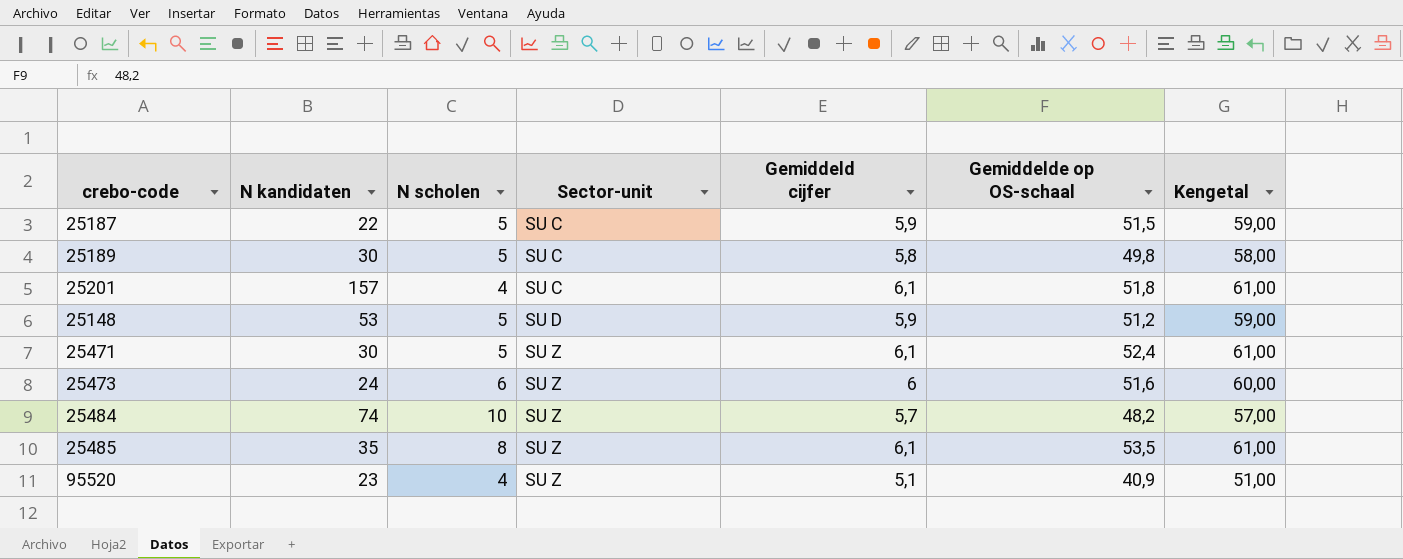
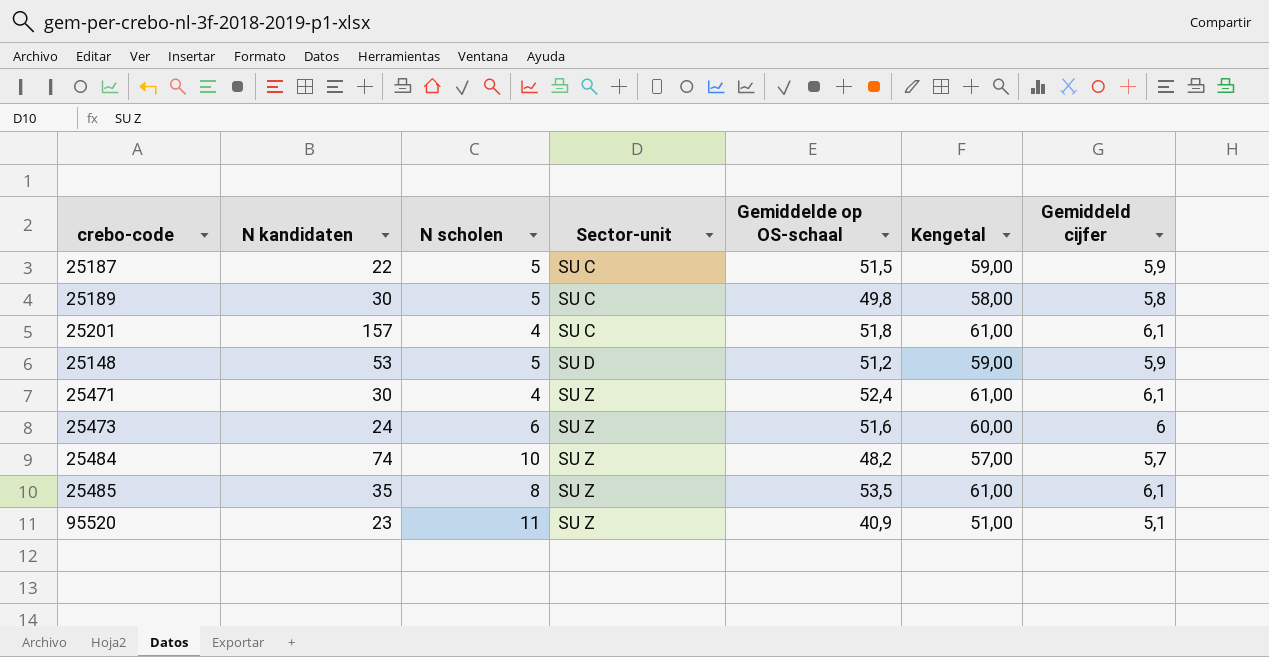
column Gemiddeld cijfer | position: 5 -> 7
25471 | N scholen: 5 -> 4
95520 | N scholen: 4 -> 11

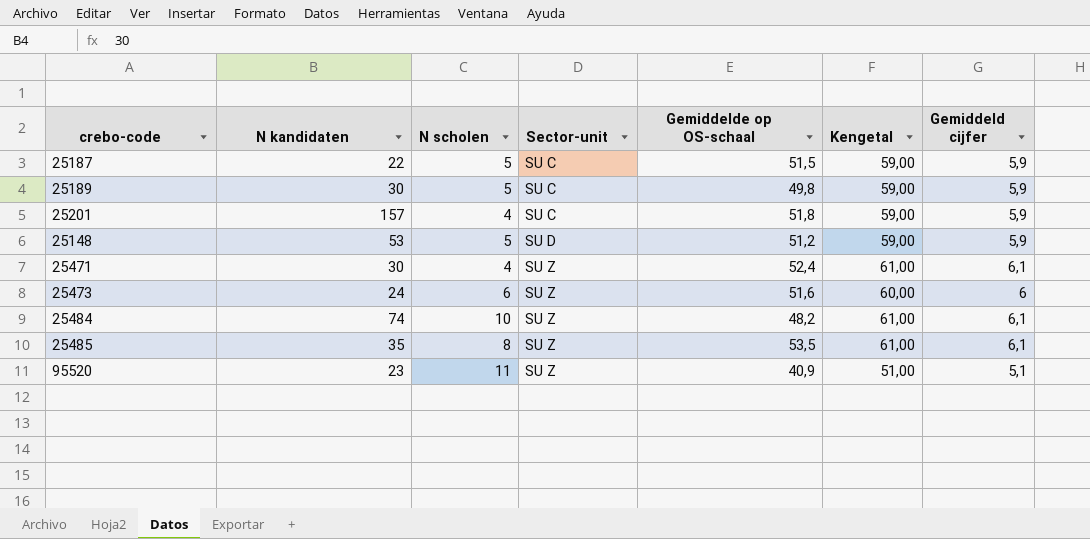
25189 | Kengetal: 58,00 -> 59,00
25189 | Gemiddeld cijfer: 5,8 -> 5,9
25201 | Kengetal: 61,00 -> 59,00
25201 | Gemiddeld cijfer: 6,1 -> 5,9
25484 | Kengetal: 57,00 -> 61,00
25484 | Gemiddeld cijfer: 5,7 -> 6,1

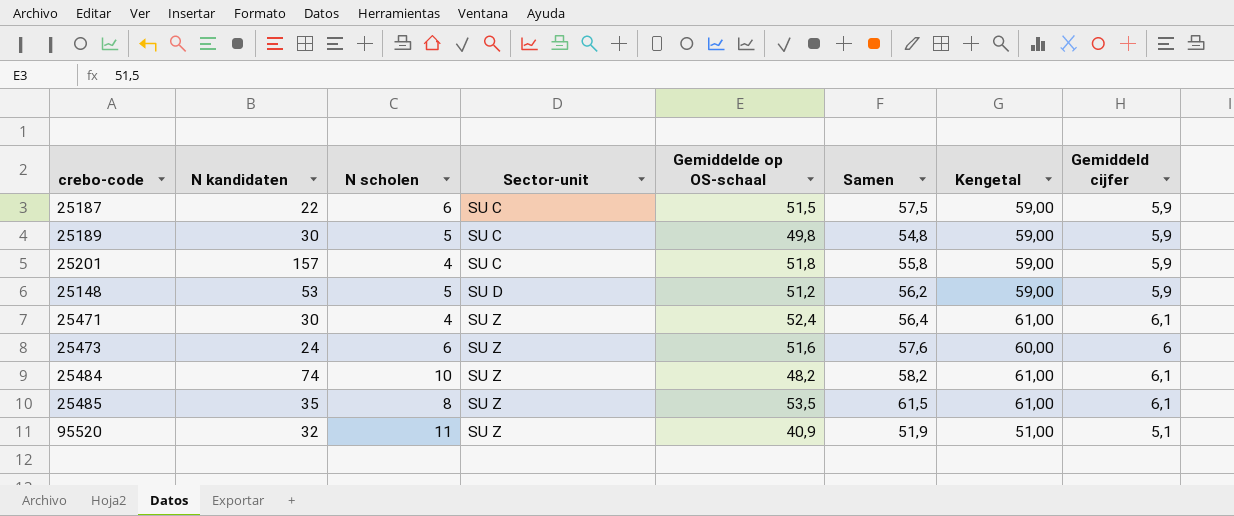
column Samen | formula: none -> [N scholen] + [Gemiddelde op OS-schaal]
25187 | N scholen: 5 -> 6
95520 | N kandidaten: 23 -> 32

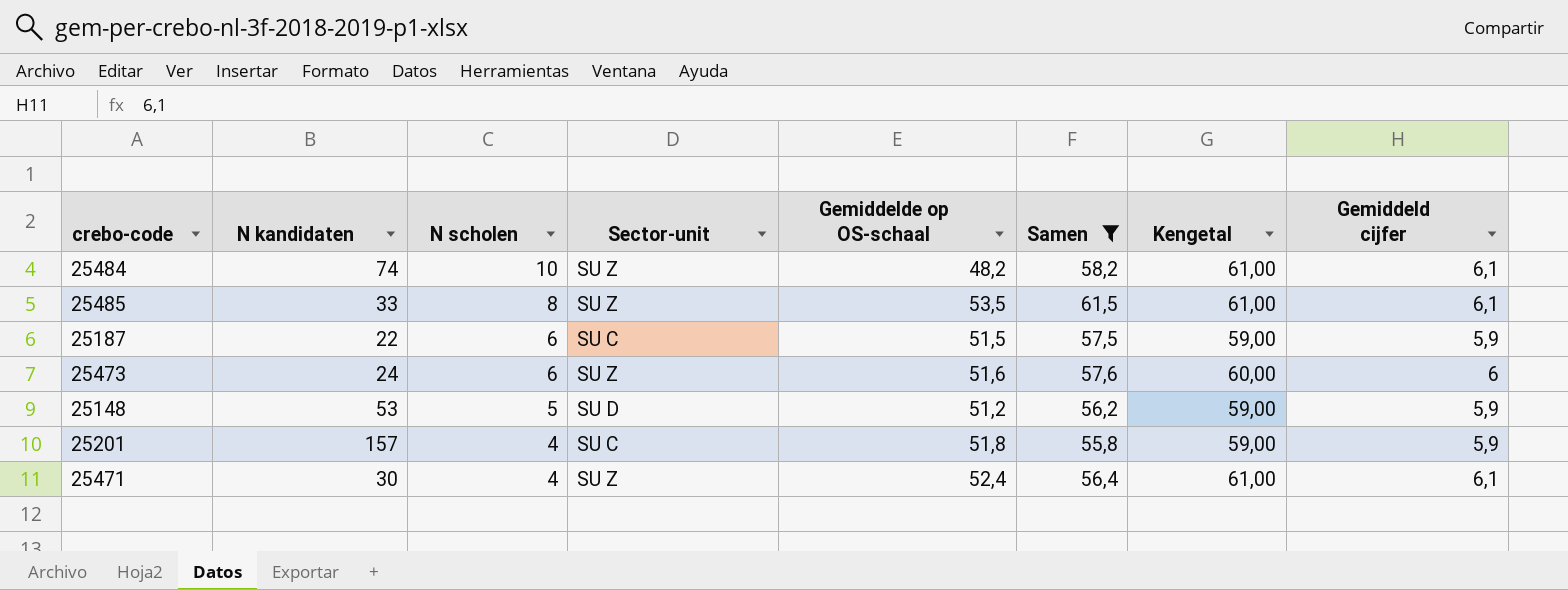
filter: none -> Samen >= 55,8
row order: Sector-unit ascending -> N scholen descending
25485 | N kandidaten: 35 -> 33

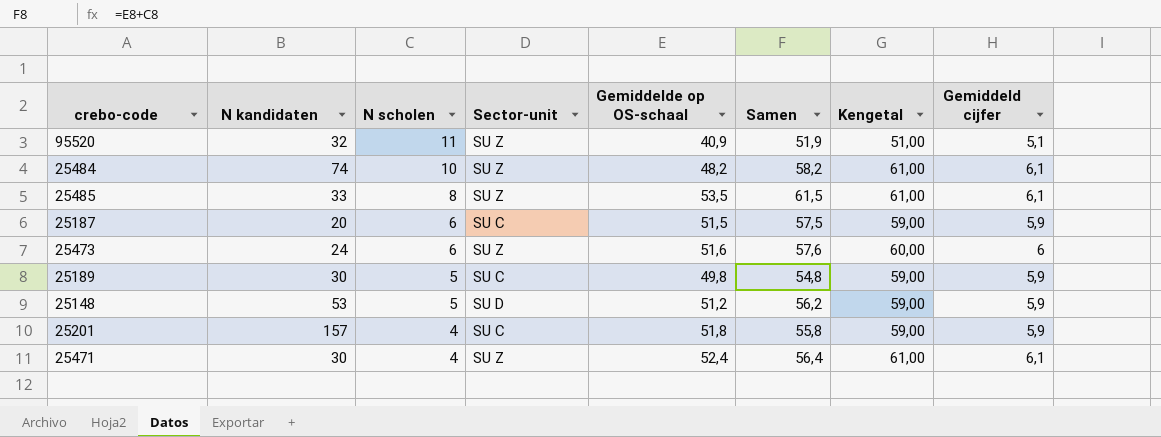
filter: Samen >= 55,8 -> none
25187 | N kandidaten: 22 -> 20

